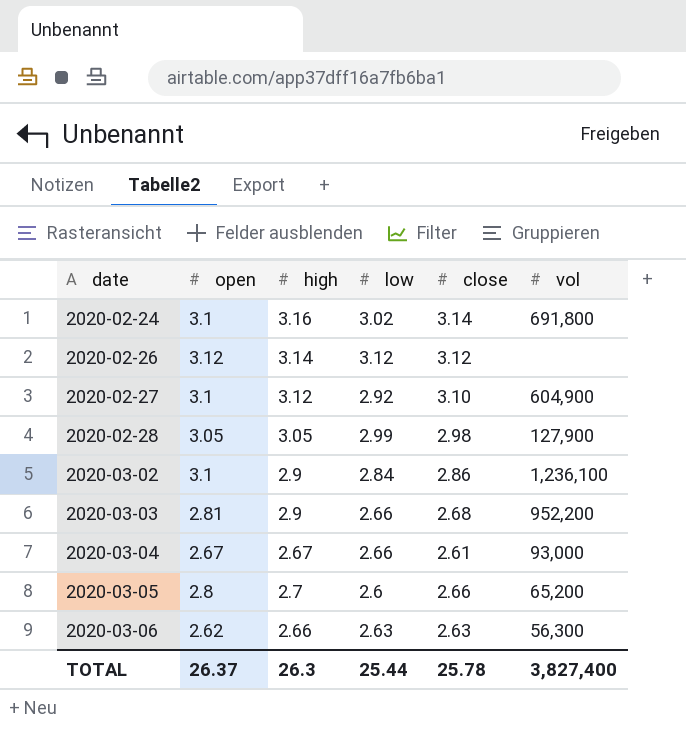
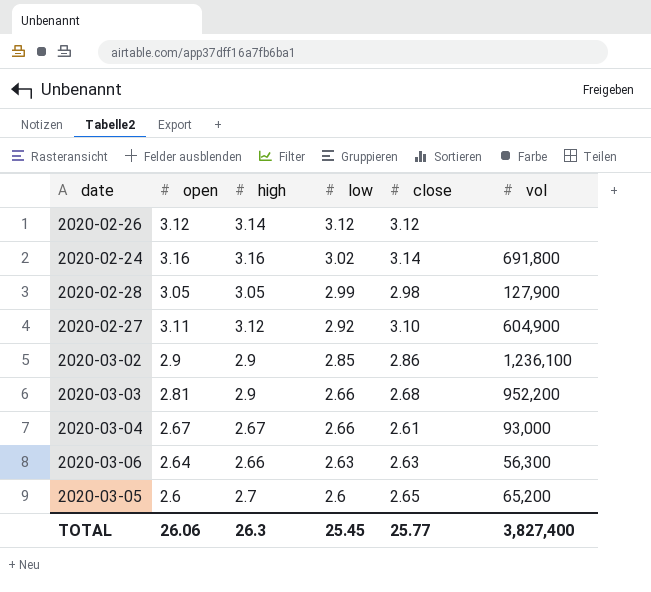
row order: date ascending -> low descending
2020-02-24 | open: 3.1 -> 3.16
2020-02-27 | open: 3.1 -> 3.11
2020-03-02 | open: 3.1 -> 2.9
2020-03-02 | low: 2.84 -> 2.85
2020-03-06 | open: 2.62 -> 2.64
2020-03-05 | open: 2.8 -> 2.6
2020-03-05 | close: 2.66 -> 2.65
TOTAL | open: 26.37 -> 26.06
TOTAL | low: 25.44 -> 25.45
TOTAL | close: 25.78 -> 25.77

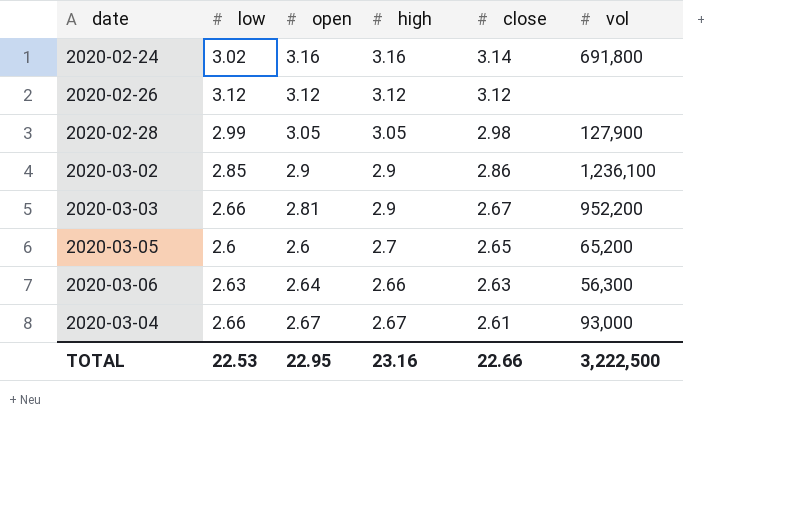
row order: low descending -> close descending
column low | position: 4 -> 2
row 2020-02-27: 3.11 | 3.12 | 2.92 | 3.10 | 604,900 -> none
2020-02-26 | high: 3.14 -> 3.12
2020-03-03 | close: 2.68 -> 2.67
TOTAL | low: 25.45 -> 22.53
TOTAL | open: 26.06 -> 22.95
TOTAL | high: 26.3 -> 23.16
TOTAL | close: 25.77 -> 22.66
TOTAL | vol: 3,827,400 -> 3,222,500

